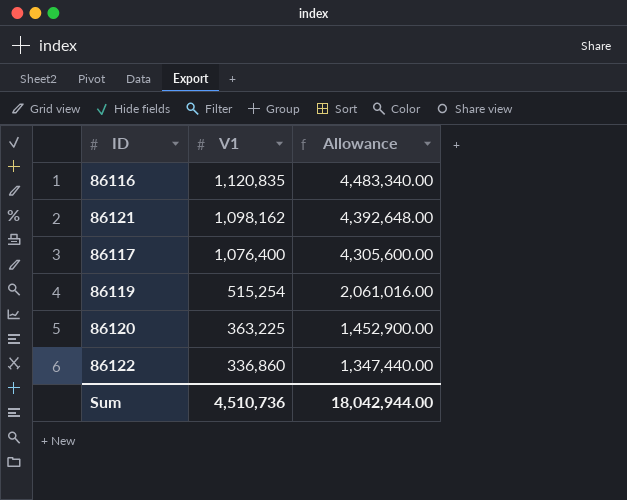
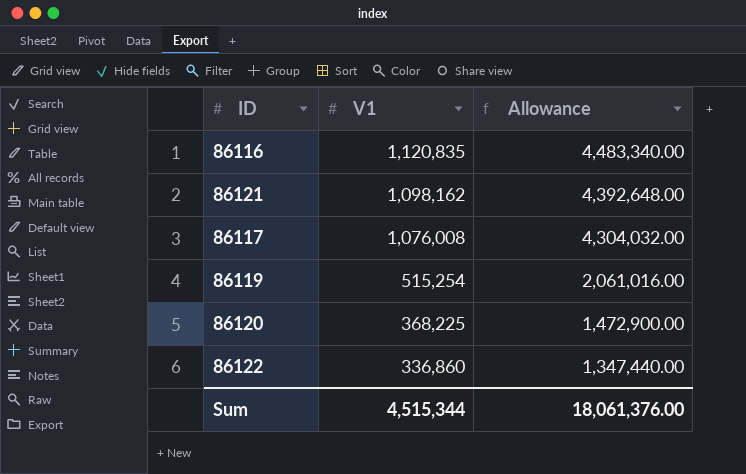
86117 | V1: 1,076,400 -> 1,076,008
86117 | Allowance: 4,305,600.00 -> 4,304,032.00
86120 | V1: 363,225 -> 368,225
86120 | Allowance: 1,452,900.00 -> 1,472,900.00
Sum | V1: 4,510,736 -> 4,515,344
Sum | Allowance: 18,042,944.00 -> 18,061,376.00

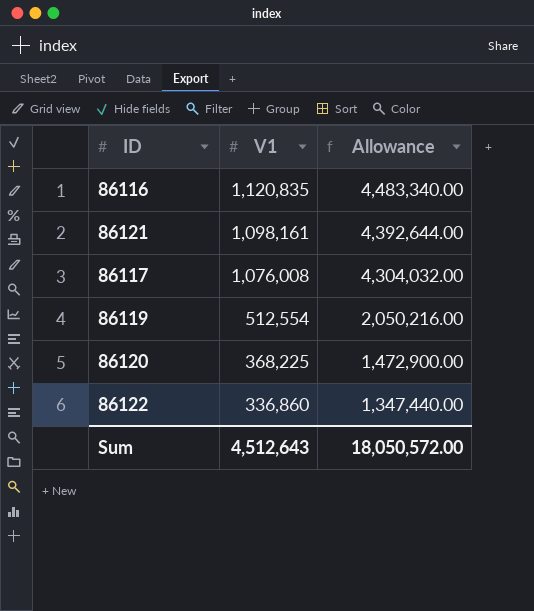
86121 | V1: 1,098,162 -> 1,098,161
86121 | Allowance: 4,392,648.00 -> 4,392,644.00
86119 | V1: 515,254 -> 512,554
86119 | Allowance: 2,061,016.00 -> 2,050,216.00
Sum | V1: 4,515,344 -> 4,512,643
Sum | Allowance: 18,061,376.00 -> 18,050,572.00

